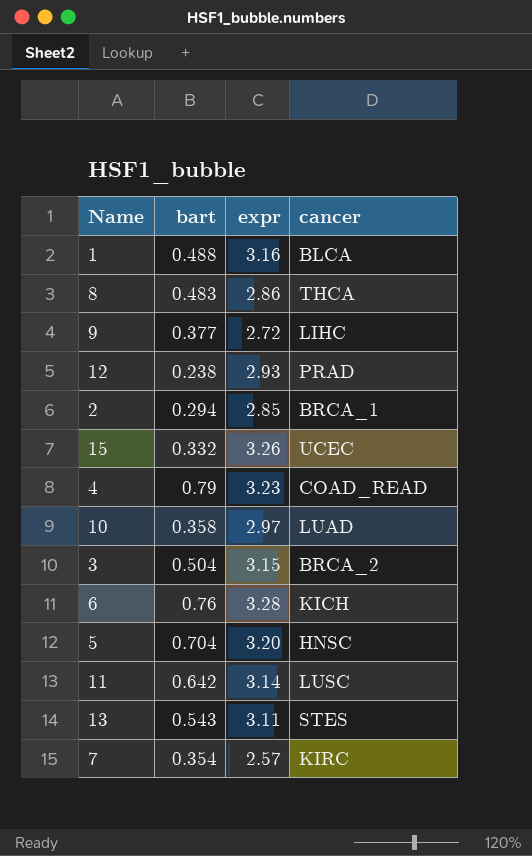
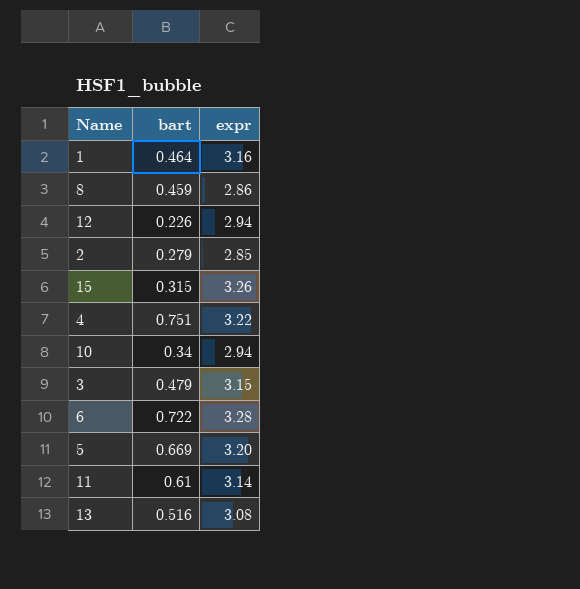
column cancer | position: 4 -> none
row 9: 0.377 | 2.72 | LIHC -> none
row 7: 0.354 | 2.57 | KIRC -> none
1 | bart: 0.488 -> 0.464
8 | bart: 0.483 -> 0.459
12 | bart: 0.238 -> 0.226
12 | expr: 2.93 -> 2.94
2 | bart: 0.294 -> 0.279
15 | bart: 0.332 -> 0.315
4 | bart: 0.79 -> 0.751
4 | expr: 3.23 -> 3.22
10 | bart: 0.358 -> 0.34
10 | expr: 2.97 -> 2.94
3 | bart: 0.504 -> 0.479
6 | bart: 0.76 -> 0.722
5 | bart: 0.704 -> 0.669
11 | bart: 0.642 -> 0.61
13 | bart: 0.543 -> 0.516
13 | expr: 3.11 -> 3.08

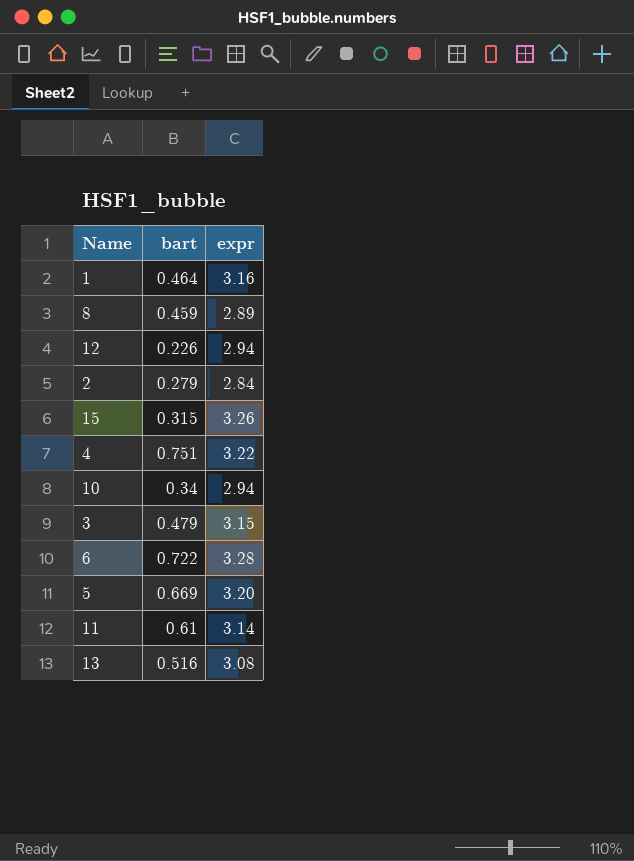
8 | expr: 2.86 -> 2.89
2 | expr: 2.85 -> 2.84

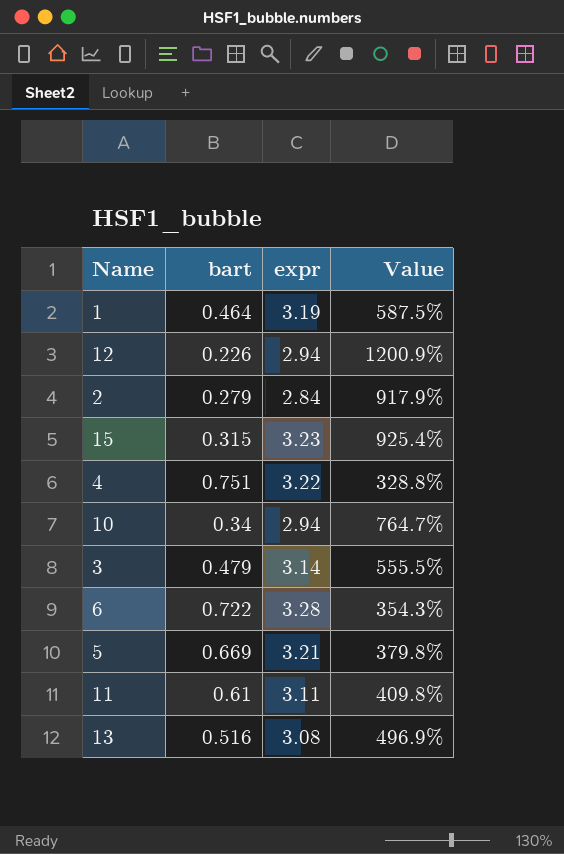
column Value | formula: none -> ([expr] - [bart]) / [bart]
row 8: 0.459 | 2.89 -> none
1 | expr: 3.16 -> 3.19
15 | expr: 3.26 -> 3.23
3 | expr: 3.15 -> 3.14
5 | expr: 3.20 -> 3.21
11 | expr: 3.14 -> 3.11

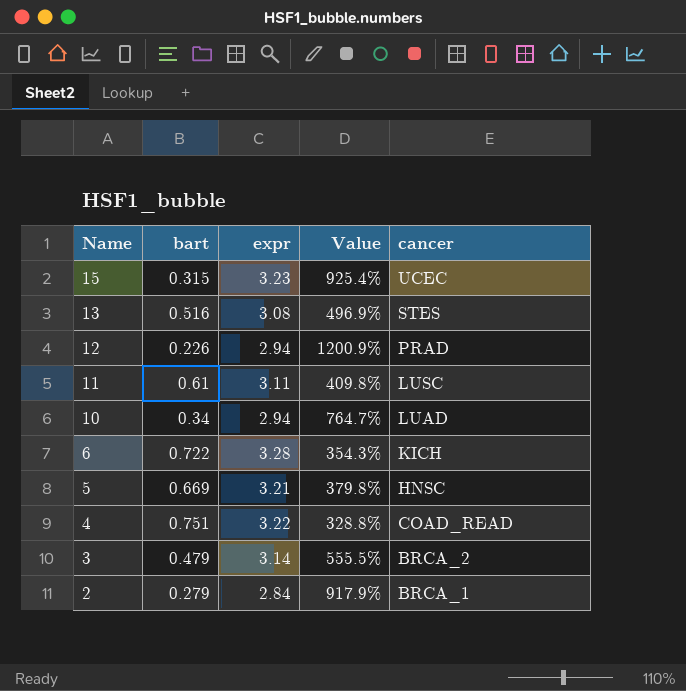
row order: none -> Name descending
column cancer | position: none -> 5
row 1: 0.464 | 3.19 | 587.5% -> none

